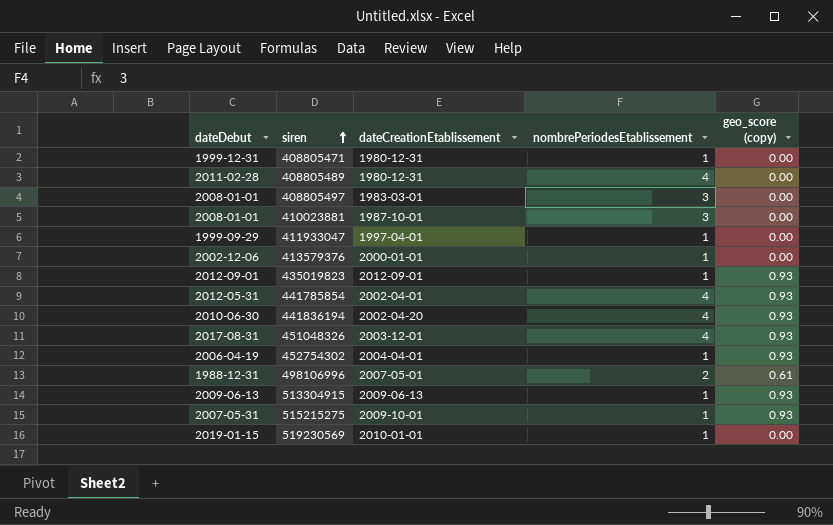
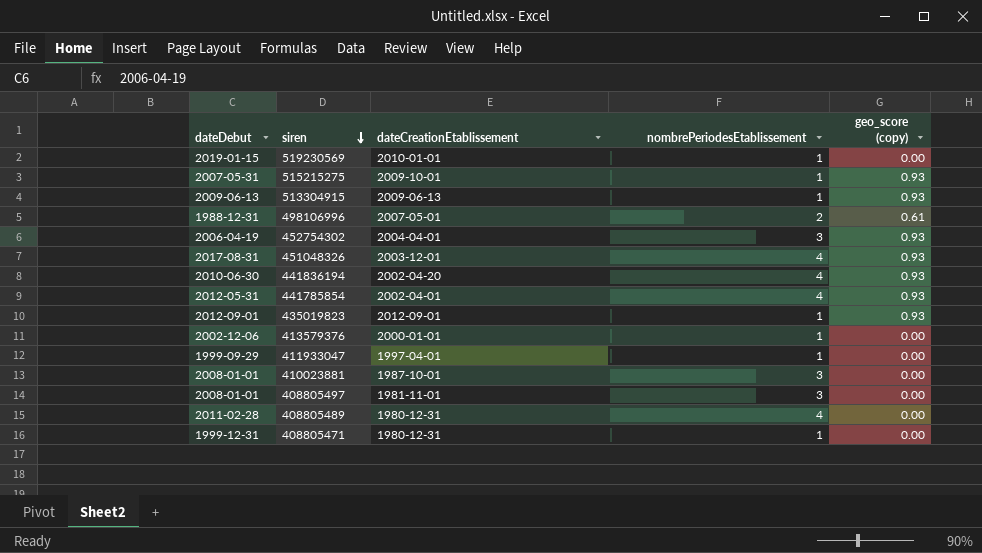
row order: siren ascending -> siren descending
452754302 | nombrePeriodesEtablissement: 1 -> 3
408805497 | dateCreationEtablissement: 1983-03-01 -> 1981-11-01

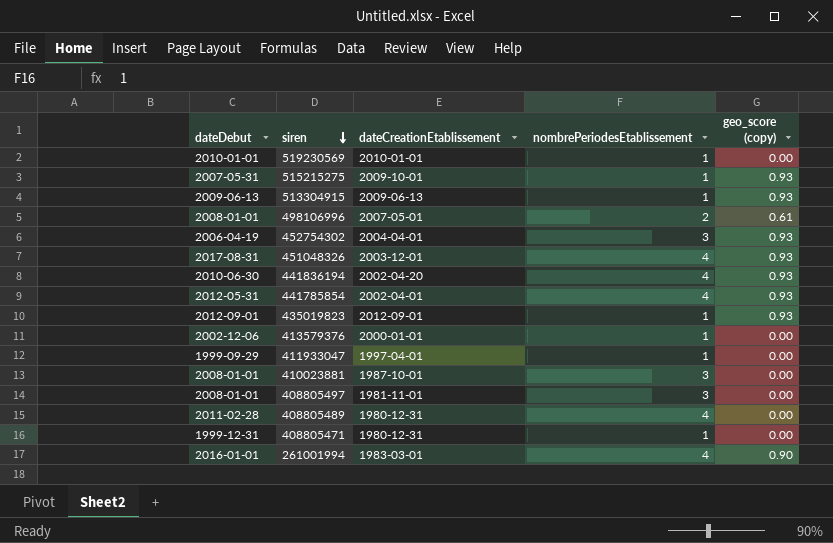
519230569 | dateDebut: 2019-01-15 -> 2010-01-01
498106996 | dateDebut: 1988-12-31 -> 2008-01-01
row 261001994: none -> 2016-01-01 | 1983-03-01 | 4 | 0.90

